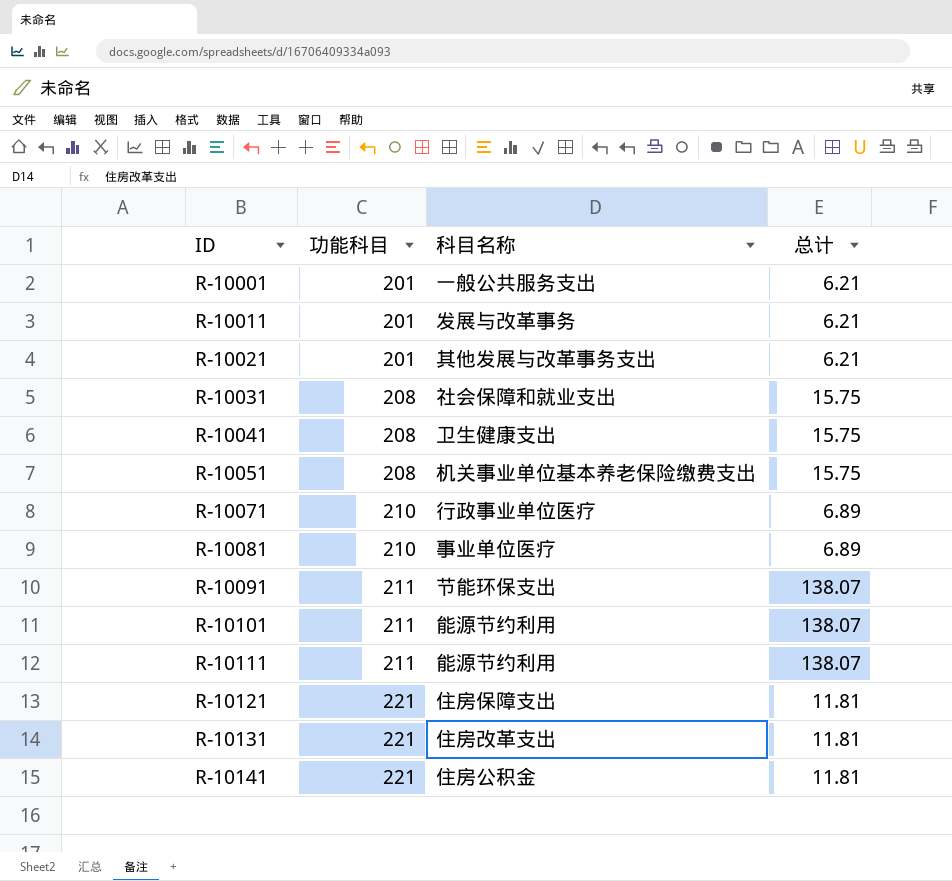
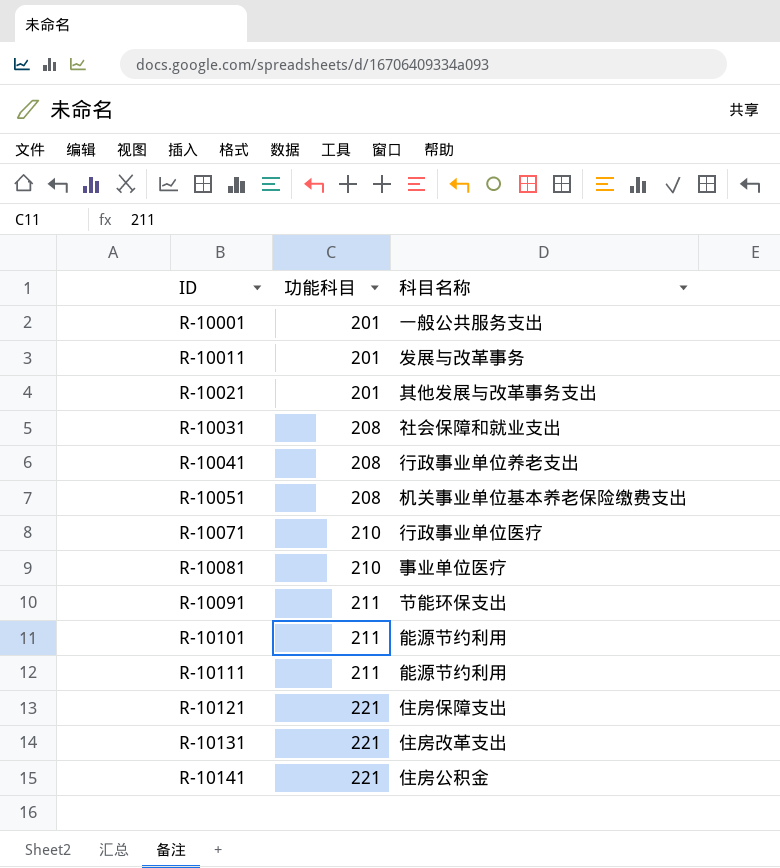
column 总计 | position: 4 -> none
R-10041 | 科目名称: 卫生健康支出 -> 行政事业单位养老支出

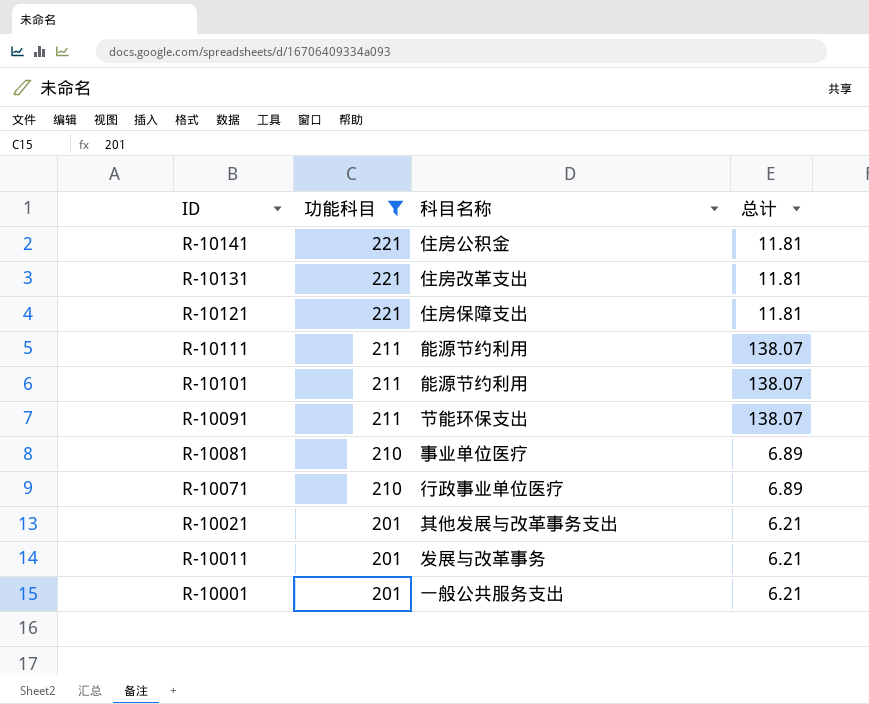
filter: none -> 功能科目 != 208
row order: ID ascending -> ID descending
column 总计 | position: none -> 4

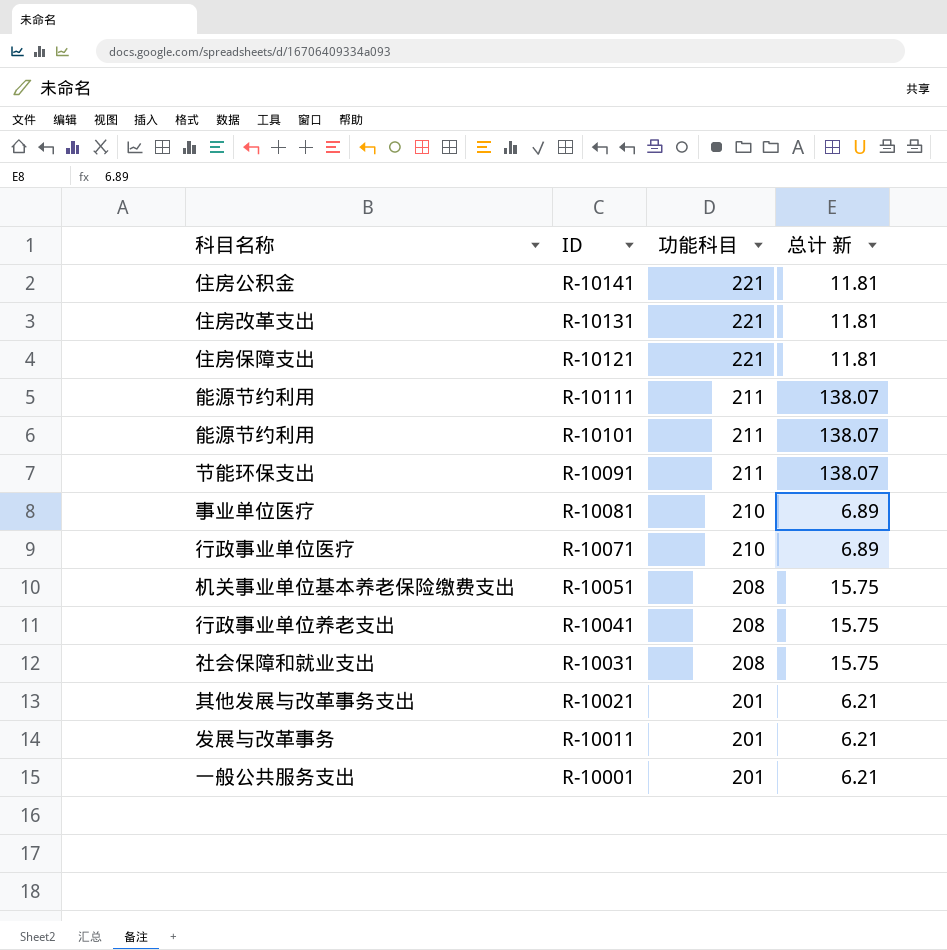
filter: 功能科目 != 208 -> none
column 科目名称 | position: 3 -> 1
column name: 总计 -> 总计 新

